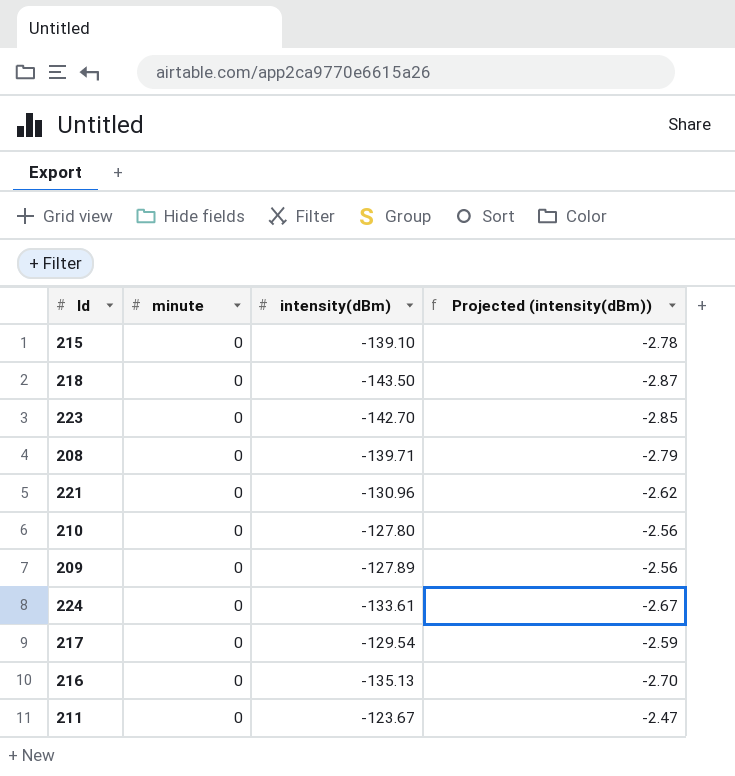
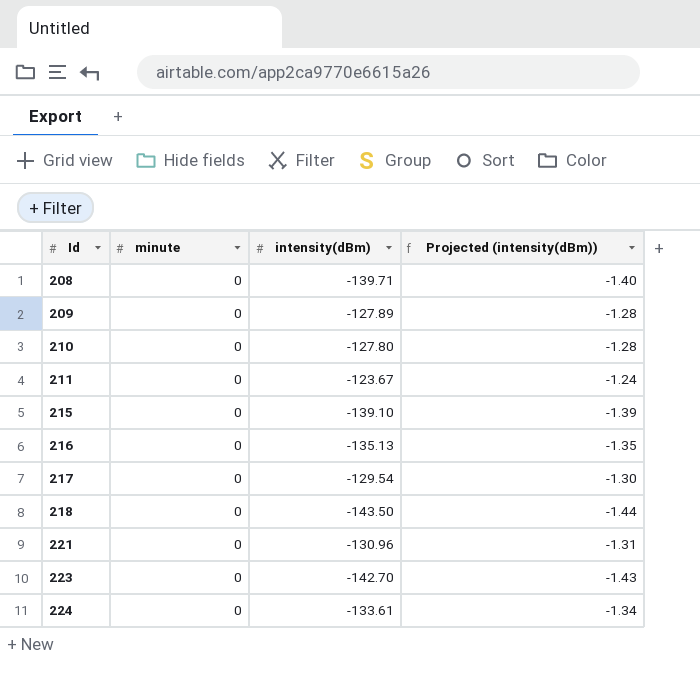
row order: none -> Id ascending
column Projected (intensity(dBm)) | formula: [intensity(dBm)] * 0.02 -> [intensity(dBm)] * 0.01

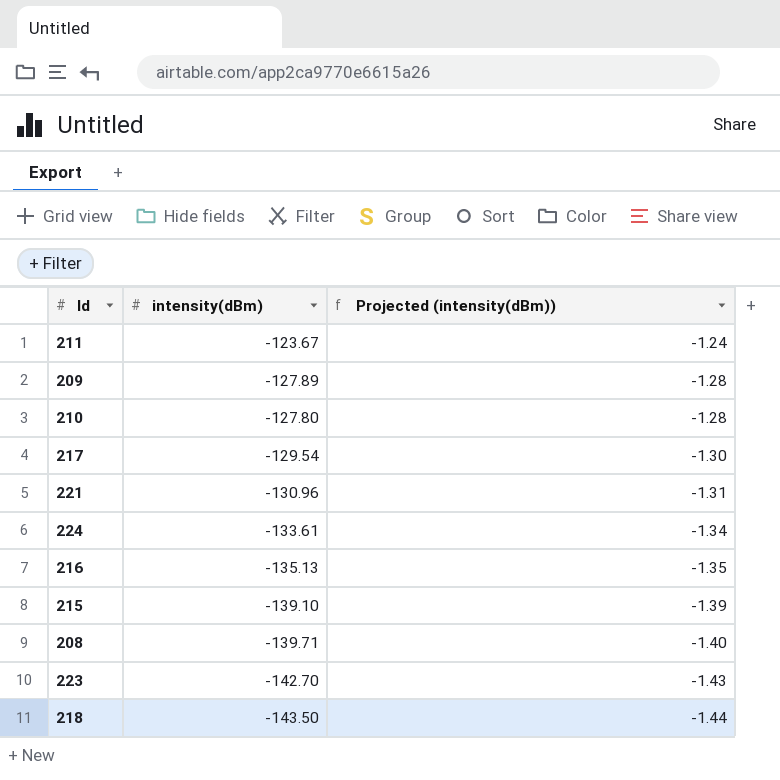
row order: Id ascending -> Projected (intensity(dBm)) descending
column minute | position: 2 -> none

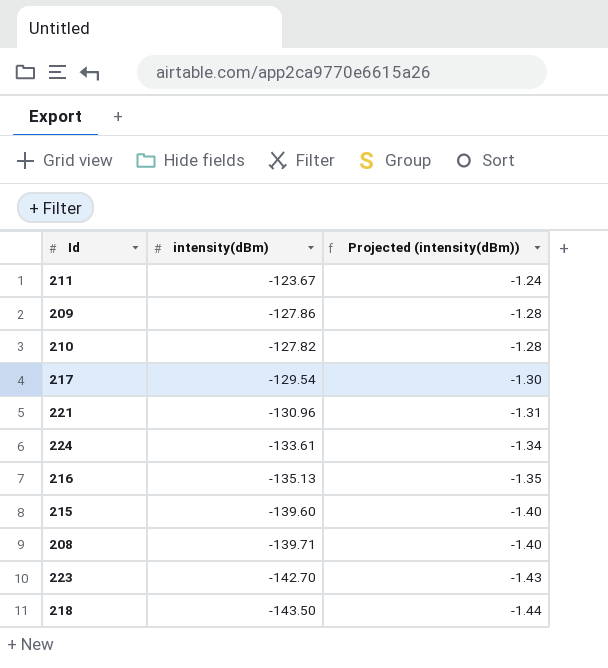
209 | intensity(dBm): -127.89 -> -127.86
210 | intensity(dBm): -127.80 -> -127.82
215 | intensity(dBm): -139.10 -> -139.60
215 | Projected (intensity(dBm)): -1.39 -> -1.40

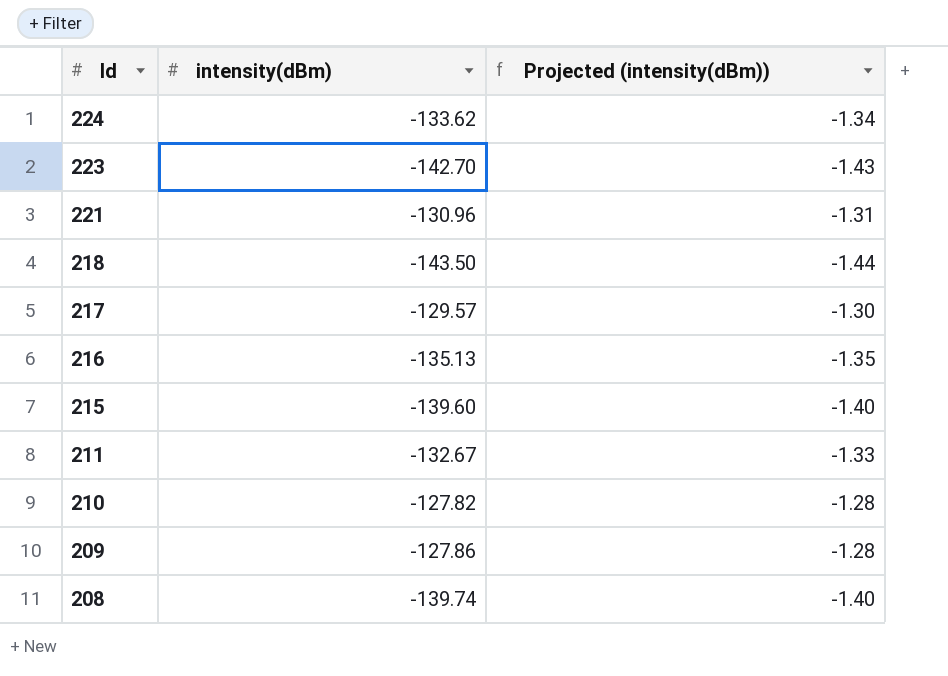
row order: Projected (intensity(dBm)) descending -> Id descending
224 | intensity(dBm): -133.61 -> -133.62
217 | intensity(dBm): -129.54 -> -129.57
211 | intensity(dBm): -123.67 -> -132.67
211 | Projected (intensity(dBm)): -1.24 -> -1.33
208 | intensity(dBm): -139.71 -> -139.74

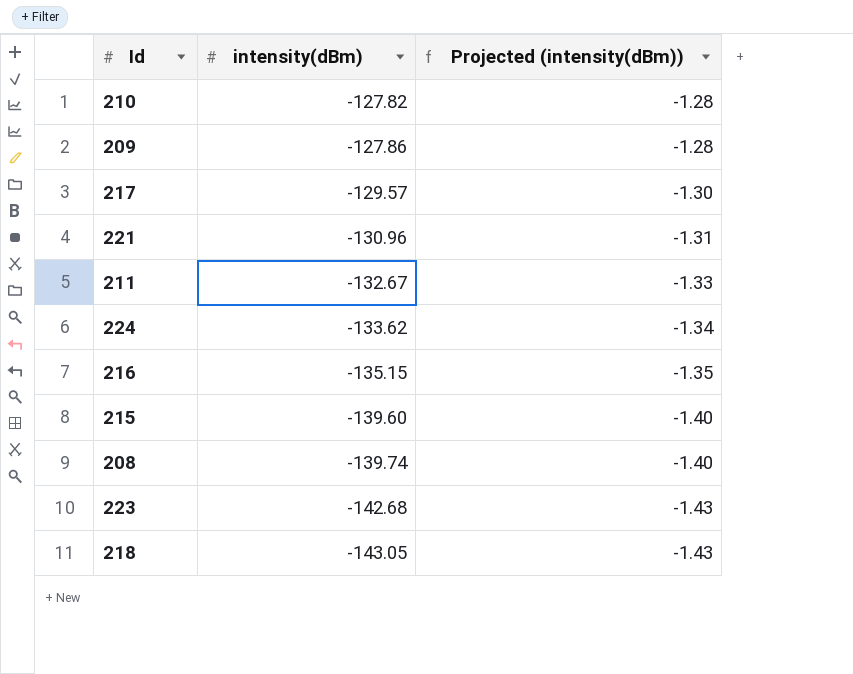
row order: Id descending -> intensity(dBm) descending
216 | intensity(dBm): -135.13 -> -135.15
223 | intensity(dBm): -142.70 -> -142.68
218 | intensity(dBm): -143.50 -> -143.05
218 | Projected (intensity(dBm)): -1.44 -> -1.43

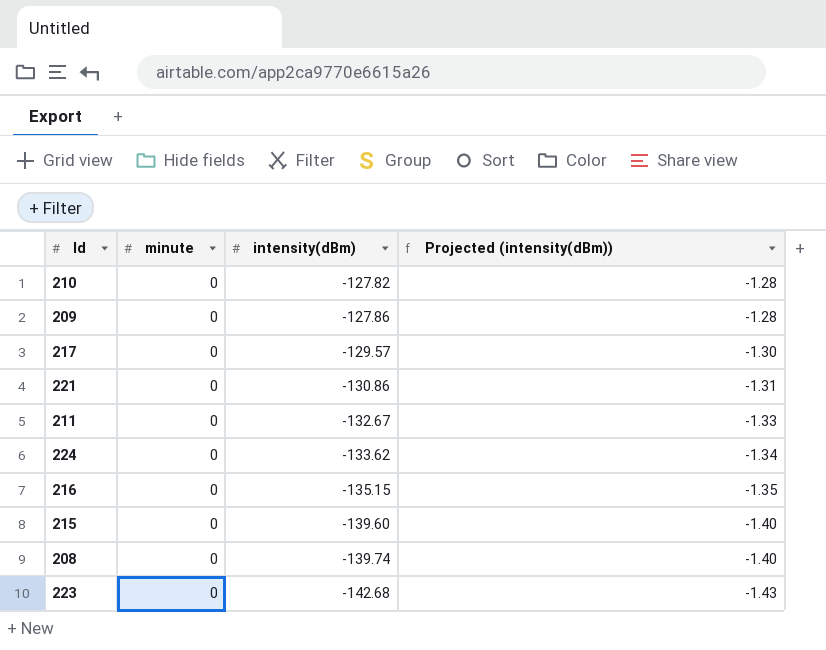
column minute | position: none -> 2
row 218: -143.05 | -1.43 -> none
221 | intensity(dBm): -130.96 -> -130.86

